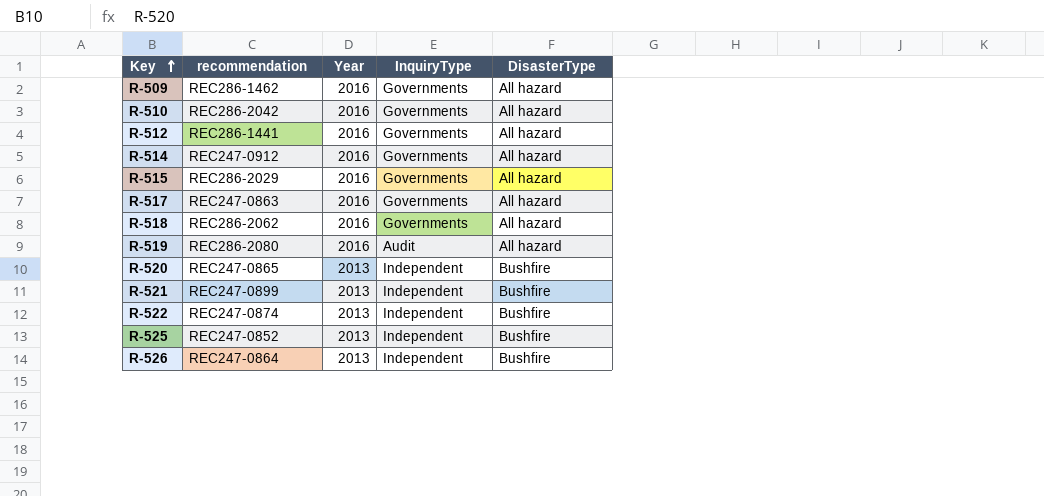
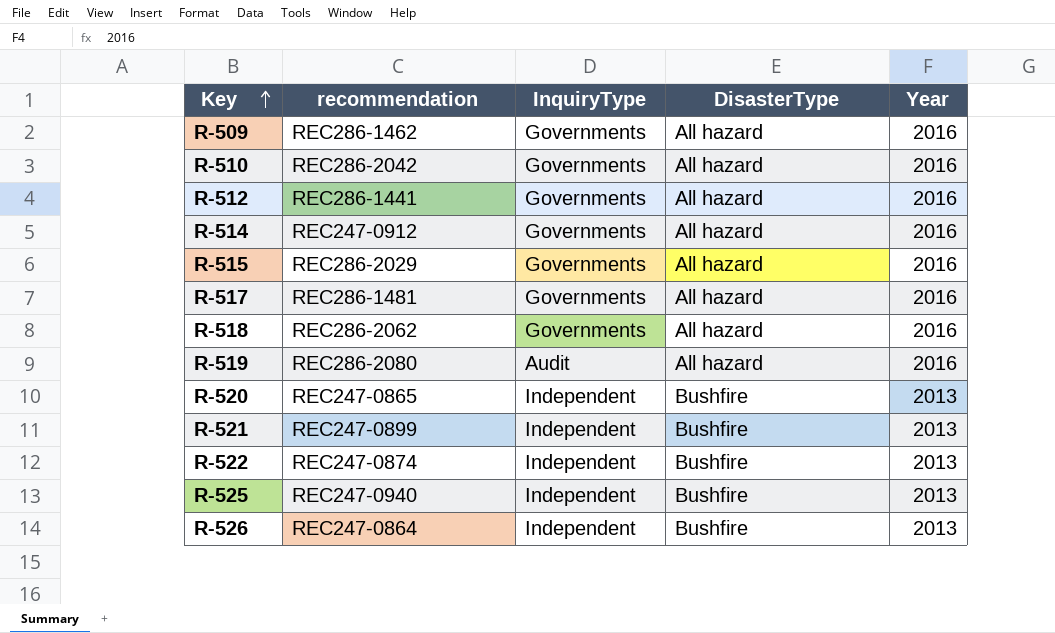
column Year | position: 3 -> 5
R-517 | recommendation: REC247-0863 -> REC286-1481
R-525 | recommendation: REC247-0852 -> REC247-0940

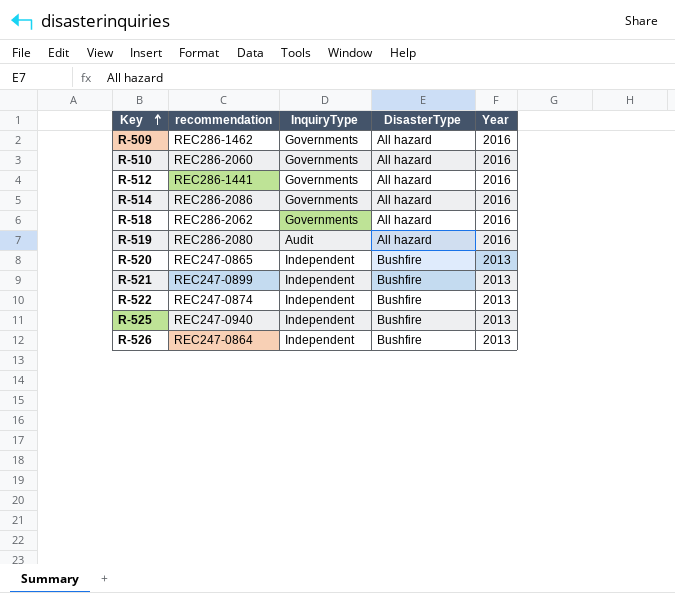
row R-515: REC286-2029 | Governments | All hazard | 2016 -> none
row R-517: REC286-1481 | Governments | All hazard | 2016 -> none
R-510 | recommendation: REC286-2042 -> REC286-2060
R-514 | recommendation: REC247-0912 -> REC286-2086

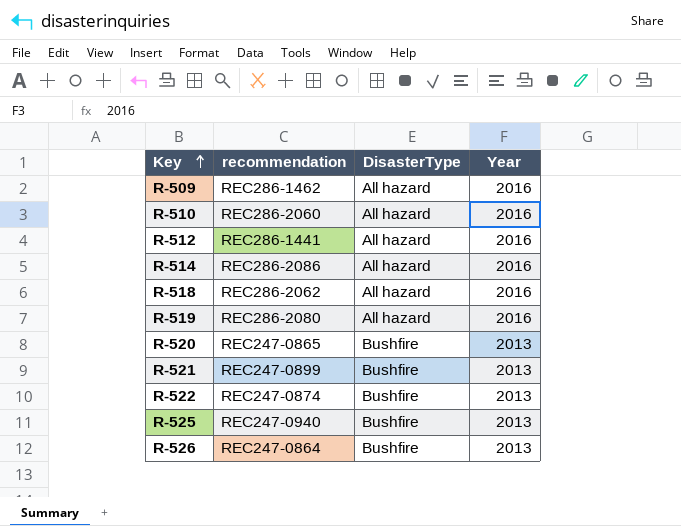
column InquiryType | position: 3 -> none

